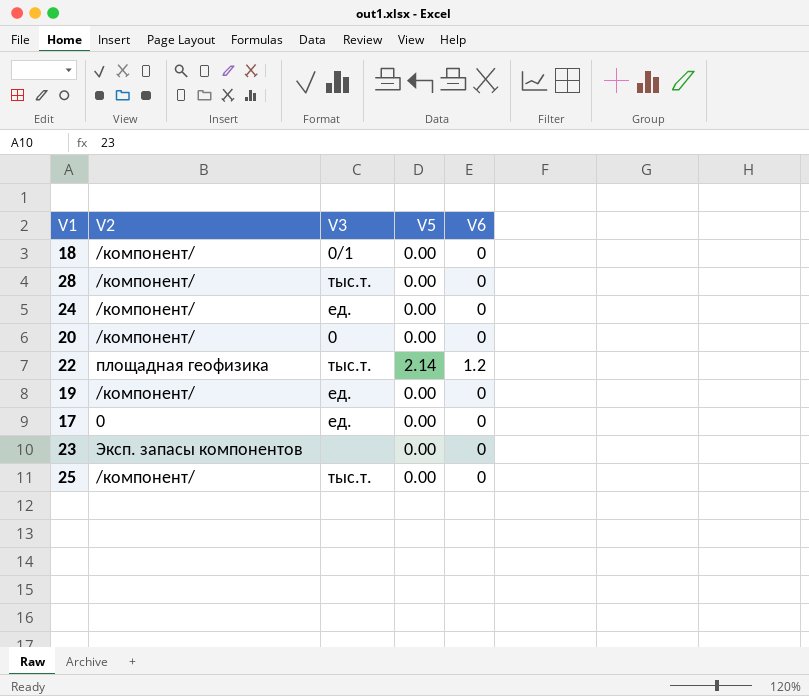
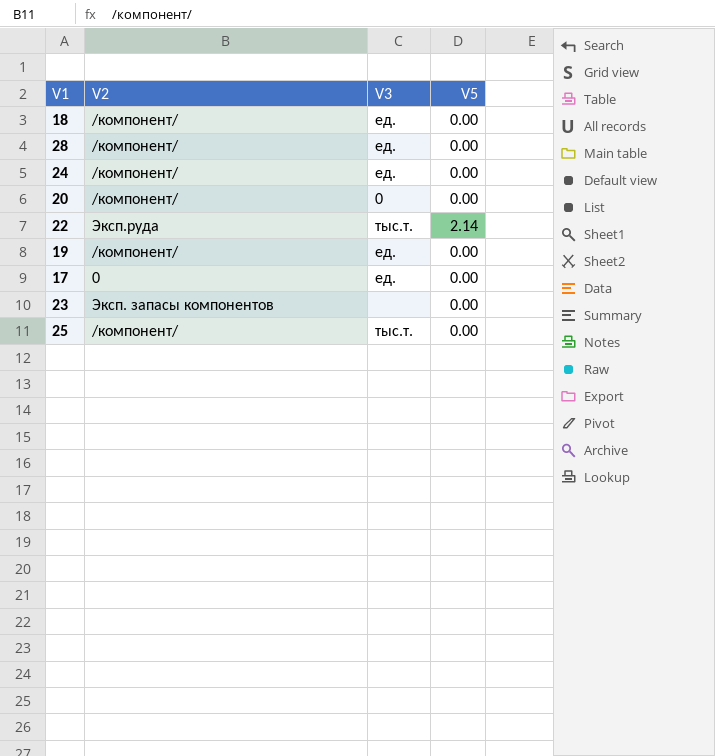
column V6 | position: 5 -> none
18 | V3: 0/1 -> ед.
28 | V3: тыс.т. -> ед.
22 | V2: площадная геофизика -> Эксп.руда

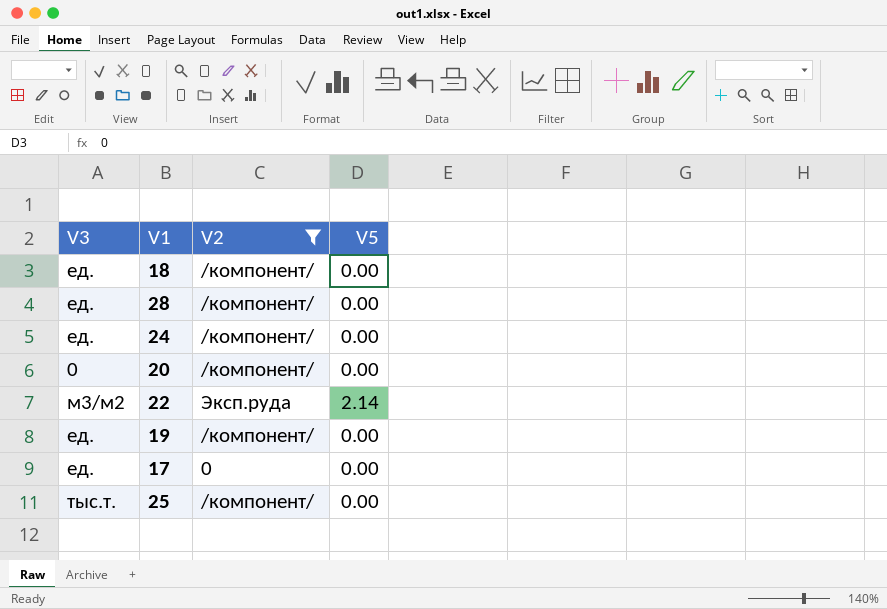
filter: none -> V2 != Эксп. запасы компонентов
column V3 | position: 3 -> 1
22 | V3: тыс.т. -> м3/м2

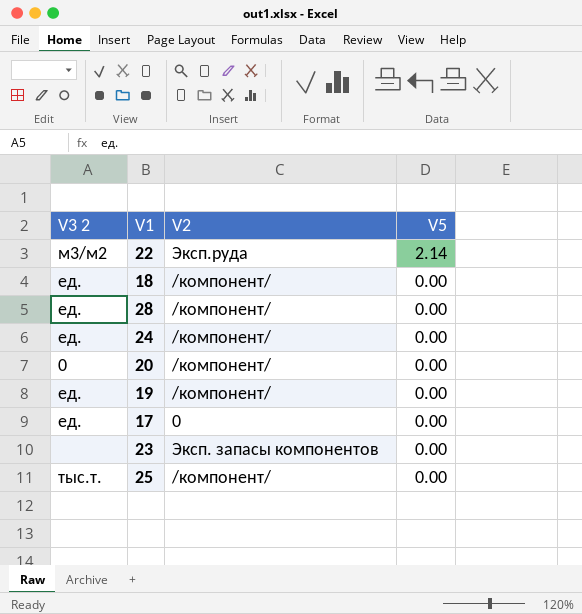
filter: V2 != Эксп. запасы компонентов -> none
row order: none -> V5 descending
column name: V3 -> V3 2

